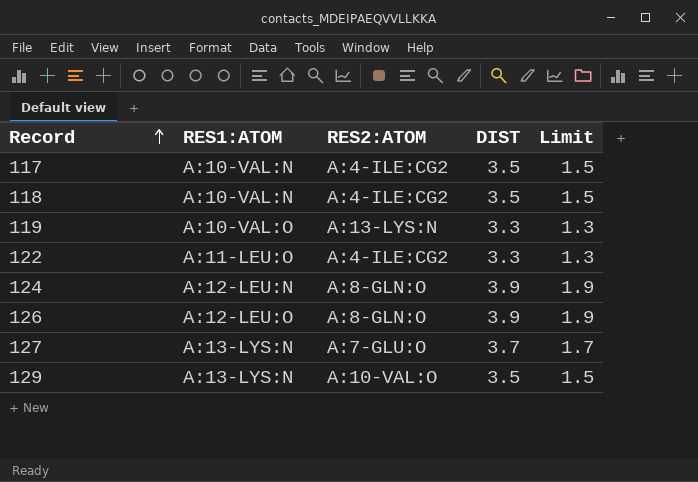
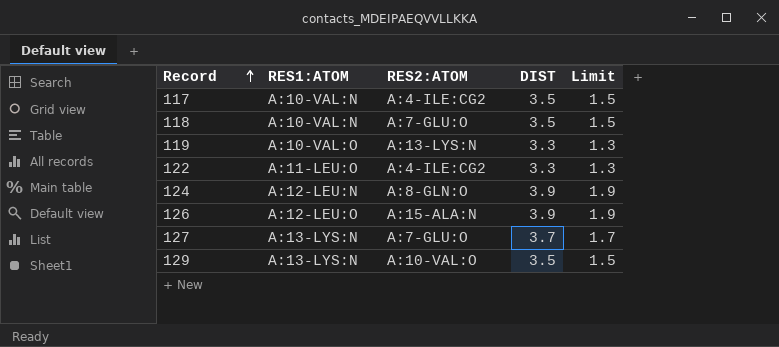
118 | RES2:ATOM: A:4-ILE:CG2 -> A:7-GLU:O
126 | RES2:ATOM: A:8-GLN:O -> A:15-ALA:N

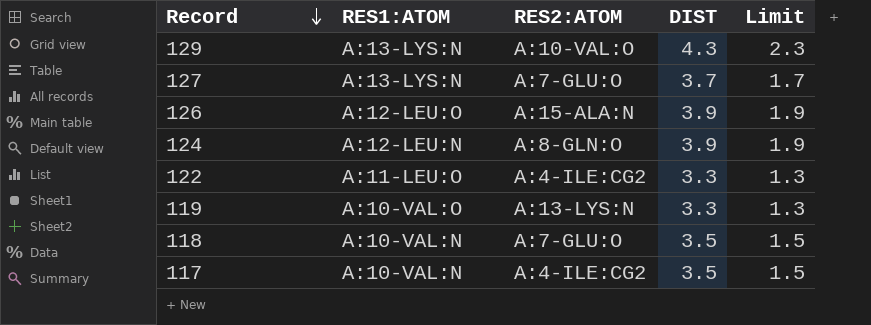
row order: Record ascending -> Record descending
129 | DIST: 3.5 -> 4.3
129 | Limit: 1.5 -> 2.3

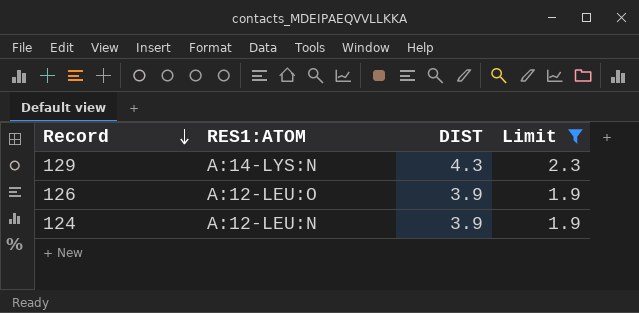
filter: none -> Limit >= 1.9
column RES2:ATOM | position: 3 -> none
129 | RES1:ATOM: A:13-LYS:N -> A:14-LYS:N

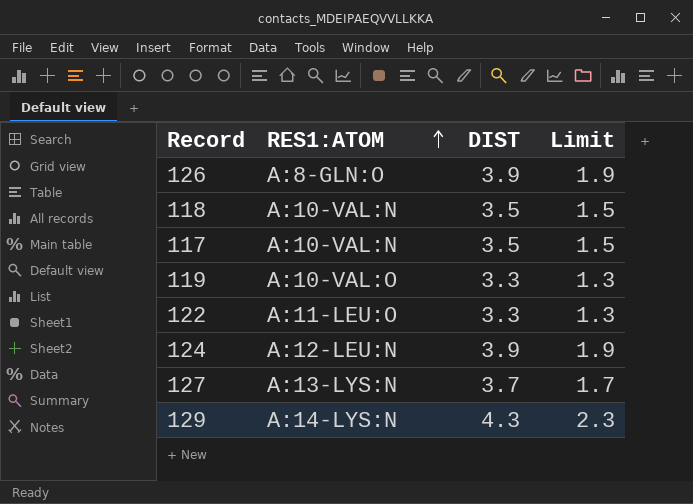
filter: Limit >= 1.9 -> none
row order: Record descending -> RES1:ATOM ascending
126 | RES1:ATOM: A:12-LEU:O -> A:8-GLN:O

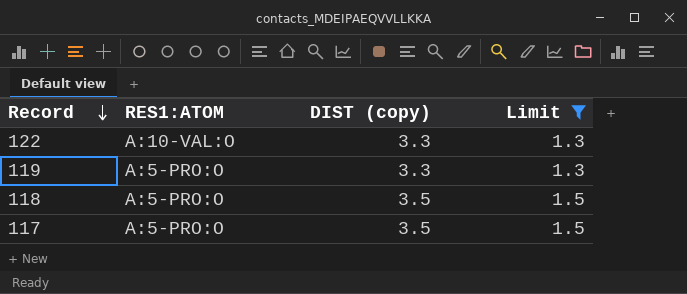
filter: none -> Limit <= 1.5
row order: RES1:ATOM ascending -> Record descending
column name: DIST -> DIST (copy)
122 | RES1:ATOM: A:11-LEU:O -> A:10-VAL:O
119 | RES1:ATOM: A:10-VAL:O -> A:5-PRO:O
118 | RES1:ATOM: A:10-VAL:N -> A:5-PRO:O
117 | RES1:ATOM: A:10-VAL:N -> A:5-PRO:O

